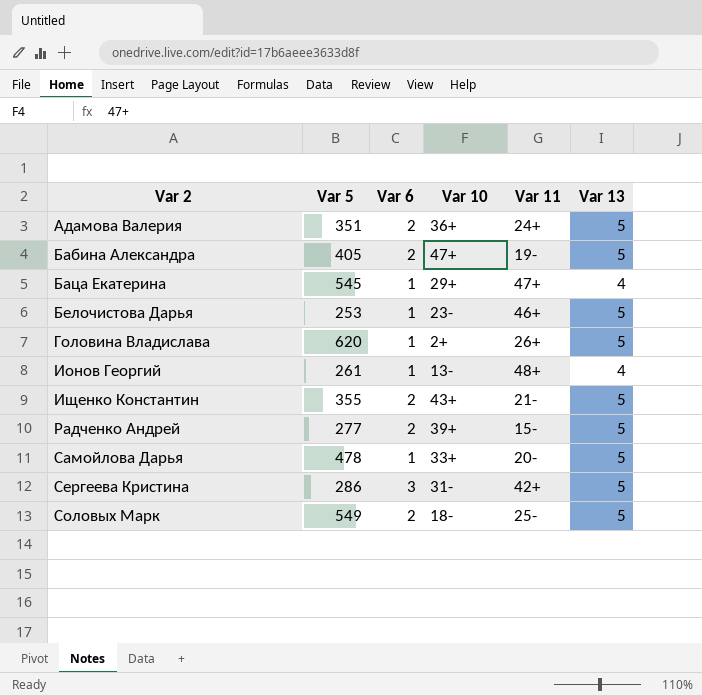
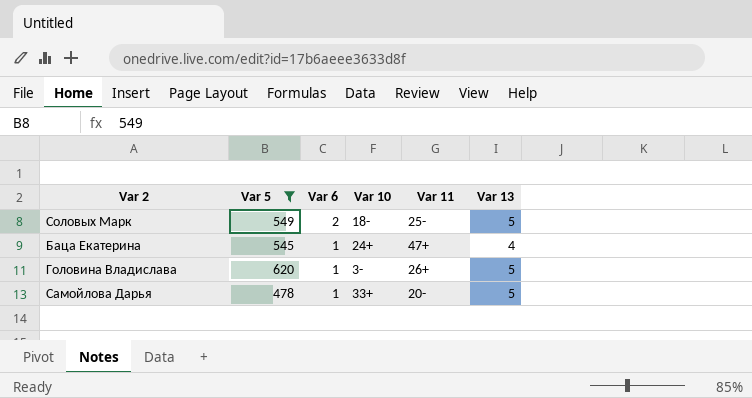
filter: none -> Var 5 >= 478
row order: Var 2 ascending -> Var 6 descending
Баца Екатерина | Var 10: 29+ -> 24+
Головина Владислава | Var 10: 2+ -> 3-

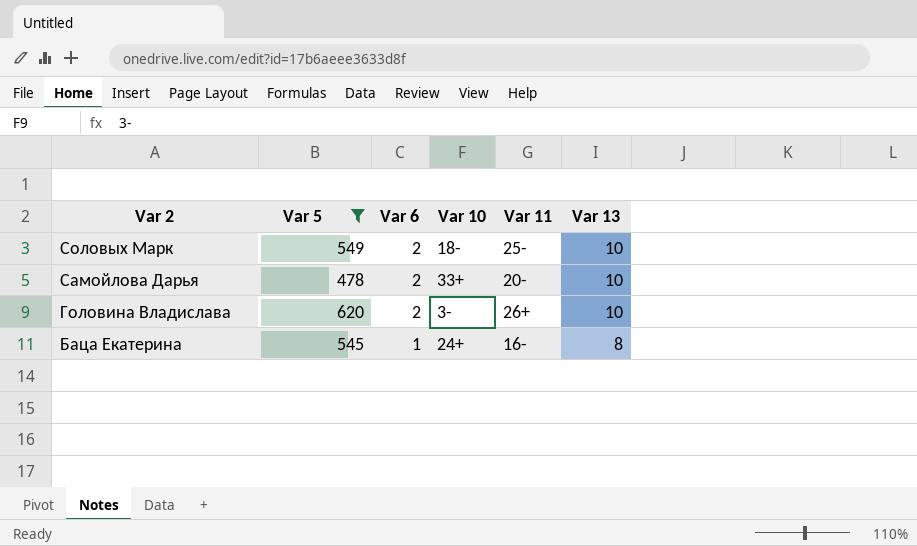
row order: Var 6 descending -> Var 2 descending
Соловых Марк | Var 13: 5 -> 10
Самойлова Дарья | Var 6: 1 -> 2
Самойлова Дарья | Var 13: 5 -> 10
Головина Владислава | Var 6: 1 -> 2
Головина Владислава | Var 13: 5 -> 10
Баца Екатерина | Var 11: 47+ -> 16-
Баца Екатерина | Var 13: 4 -> 8

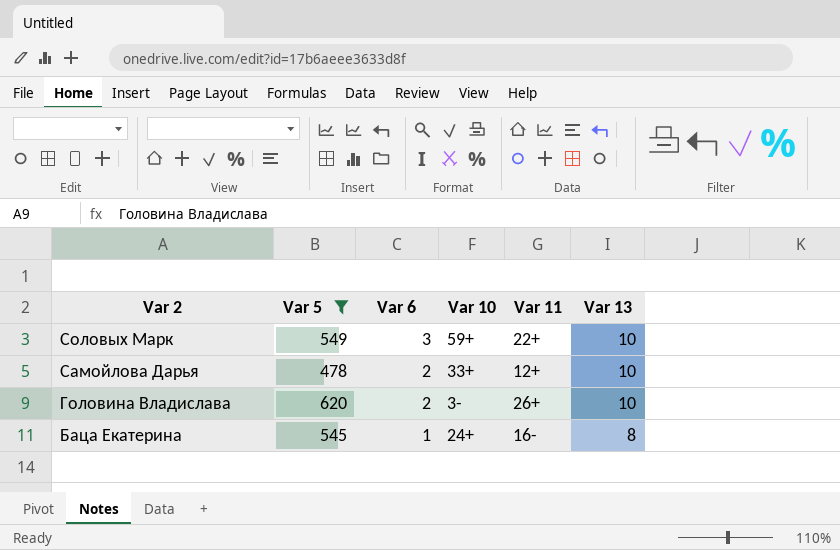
Соловых Марк | Var 6: 2 -> 3
Соловых Марк | Var 10: 18- -> 59+
Соловых Марк | Var 11: 25- -> 22+
Самойлова Дарья | Var 11: 20- -> 12+

